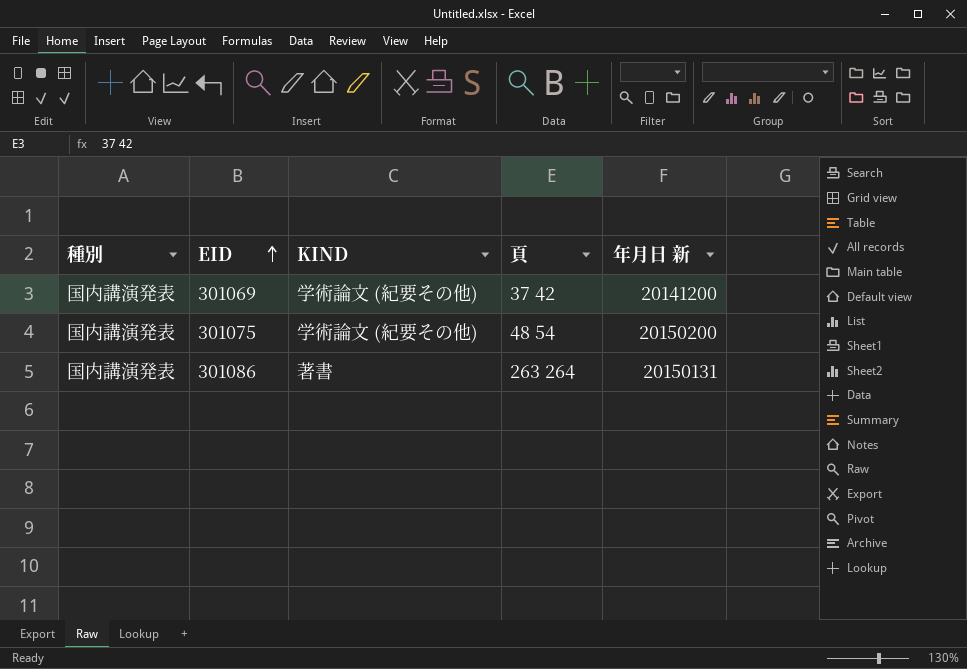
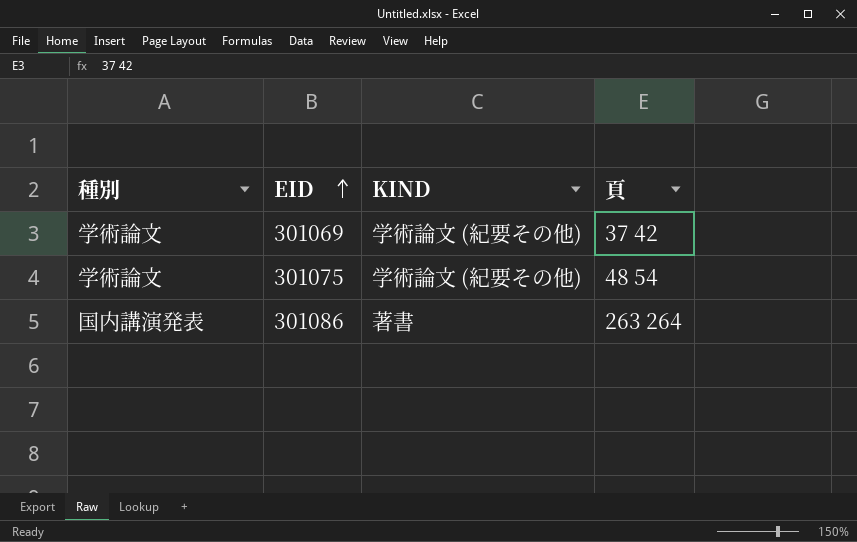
column 年月日 新 | position: 5 -> none
301069 | 種別: 国内講演発表 -> 学術論文
301075 | 種別: 国内講演発表 -> 学術論文

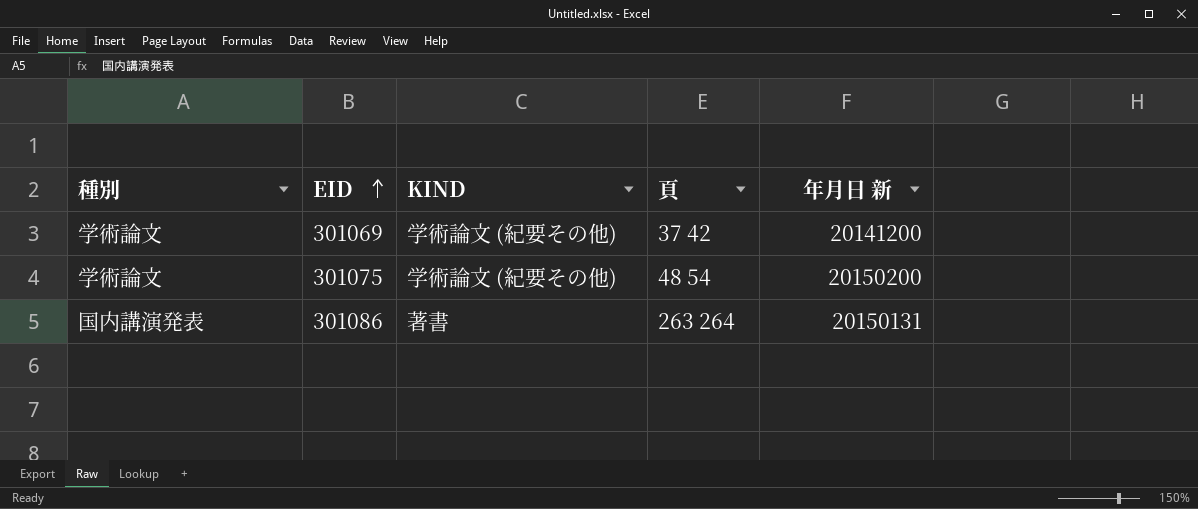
column 年月日 新 | position: none -> 5

